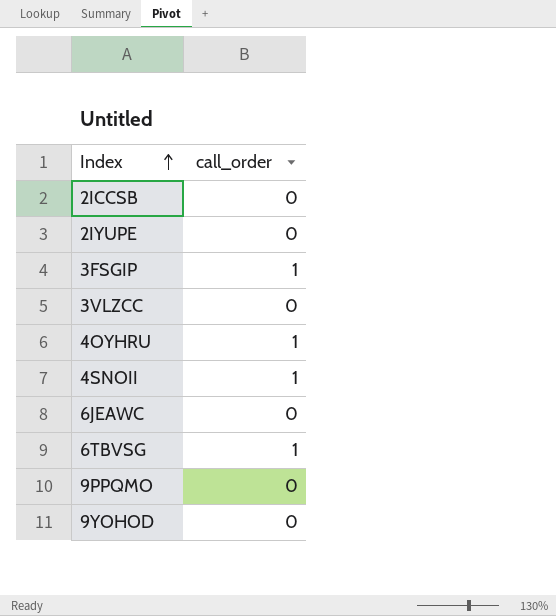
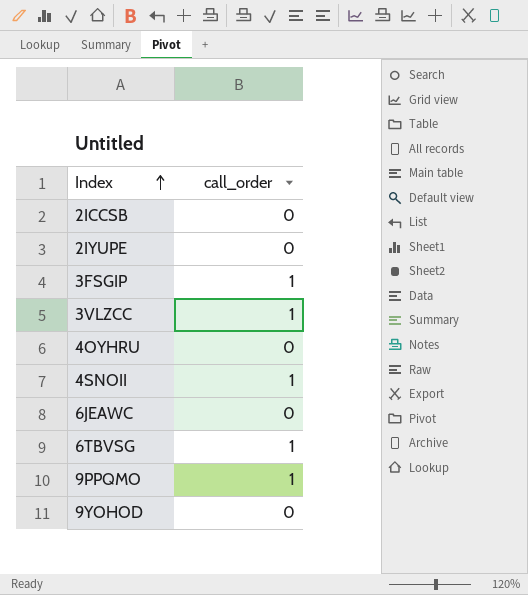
3VLZCC | call_order: 0 -> 1
4OYHRU | call_order: 1 -> 0
9PPQMO | call_order: 0 -> 1

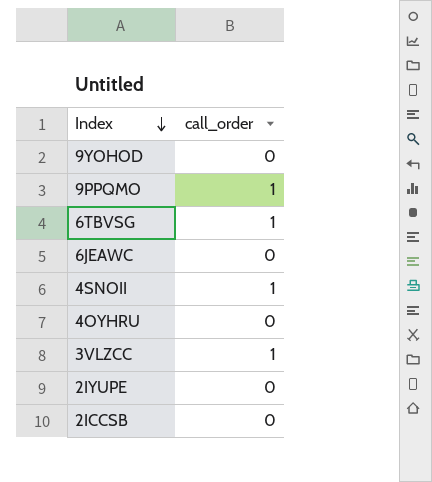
row order: Index ascending -> Index descending
row 3FSGIP: 1 -> none

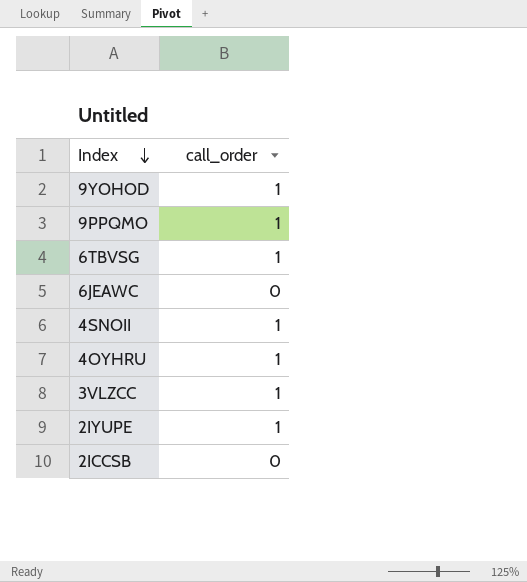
9YOHOD | call_order: 0 -> 1
4OYHRU | call_order: 0 -> 1
2IYUPE | call_order: 0 -> 1

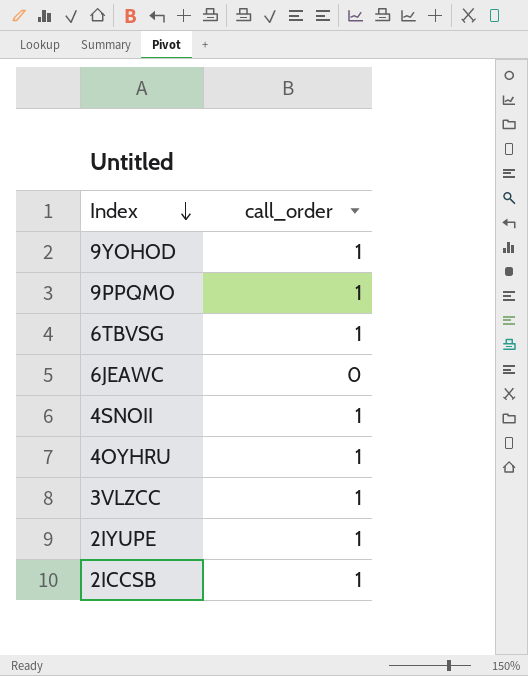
2ICCSB | call_order: 0 -> 1

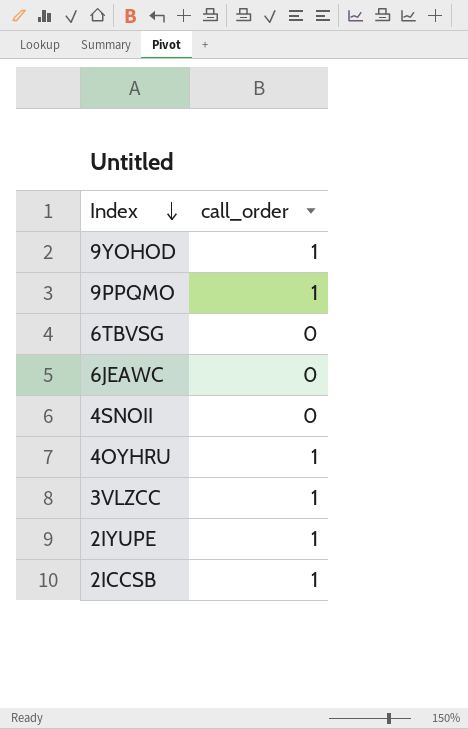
6TBVSG | call_order: 1 -> 0
4SNOII | call_order: 1 -> 0

